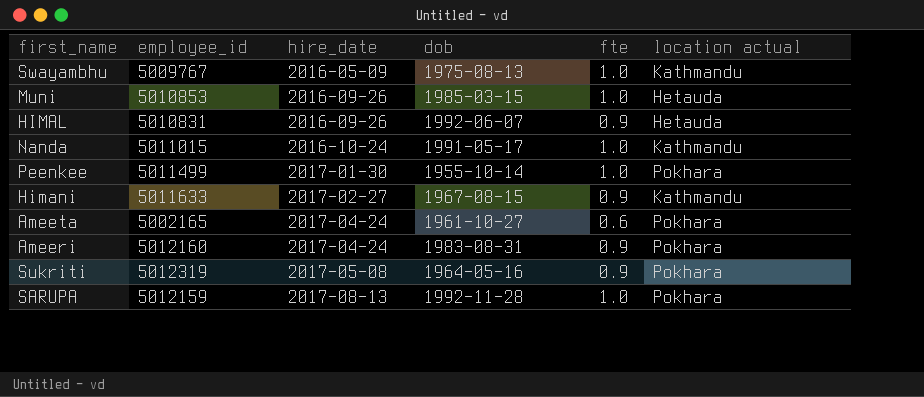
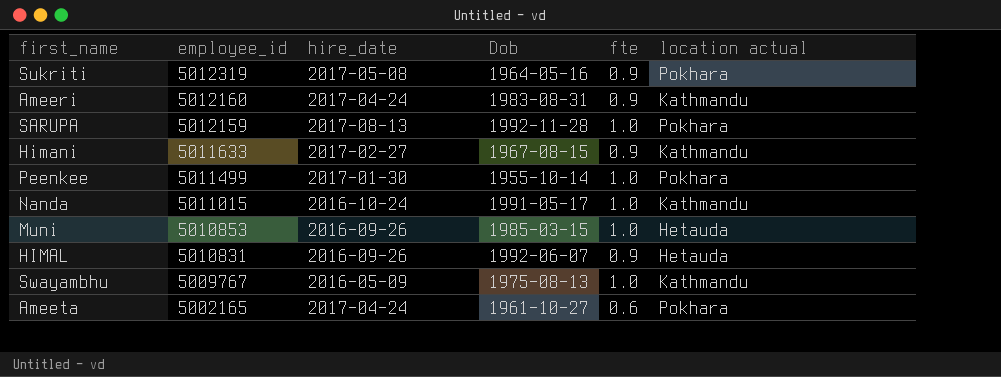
row order: hire_date ascending -> employee_id descending
column name: dob -> Dob
Ameeri | location actual: Pokhara -> Kathmandu

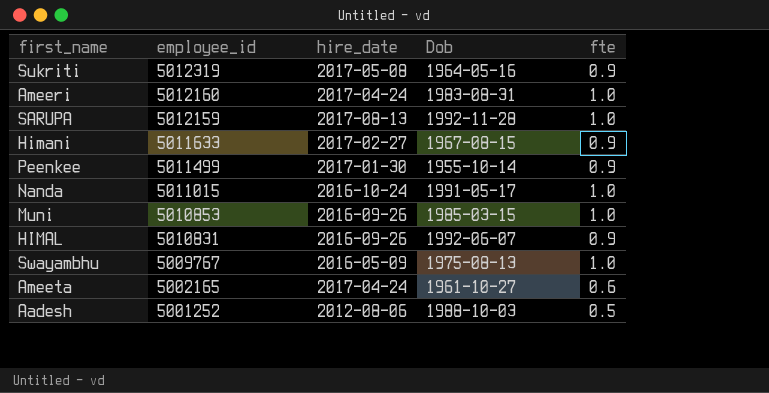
column location actual | position: 6 -> none
Ameeri | fte: 0.9 -> 1.0
Peenkee | fte: 1.0 -> 0.9
row Aadesh: none -> 5001252 | 2012-08-06 | 1988-10-03 | 0.5

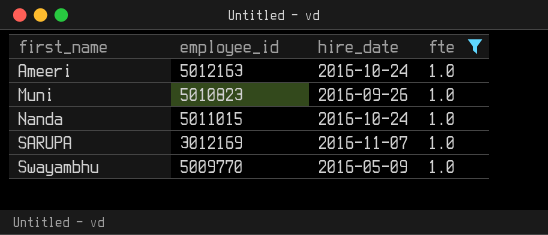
filter: none -> fte = 1.0
row order: employee_id descending -> first_name ascending
column Dob | position: 4 -> none
Ameeri | employee_id: 5012160 -> 5012163
Ameeri | hire_date: 2017-04-24 -> 2016-10-24
Muni | employee_id: 5010853 -> 5010823
SARUPA | employee_id: 5012159 -> 3012169
SARUPA | hire_date: 2017-08-13 -> 2016-11-07
Swayambhu | employee_id: 5009767 -> 5009770

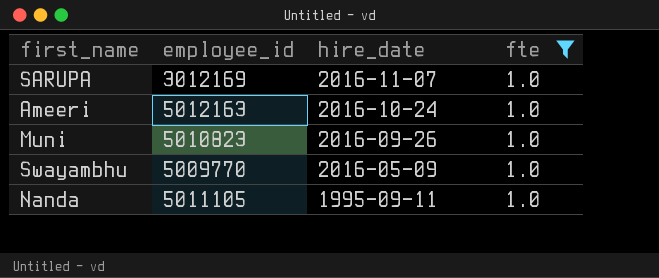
row order: first_name ascending -> hire_date descending
Nanda | employee_id: 5011015 -> 5011105
Nanda | hire_date: 2016-10-24 -> 1995-09-11

